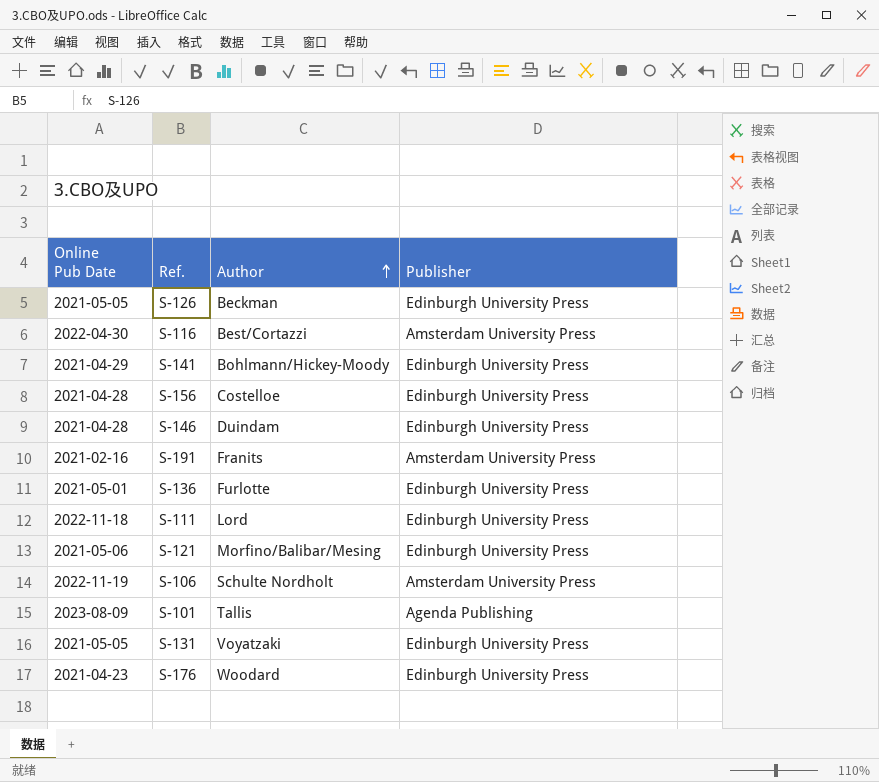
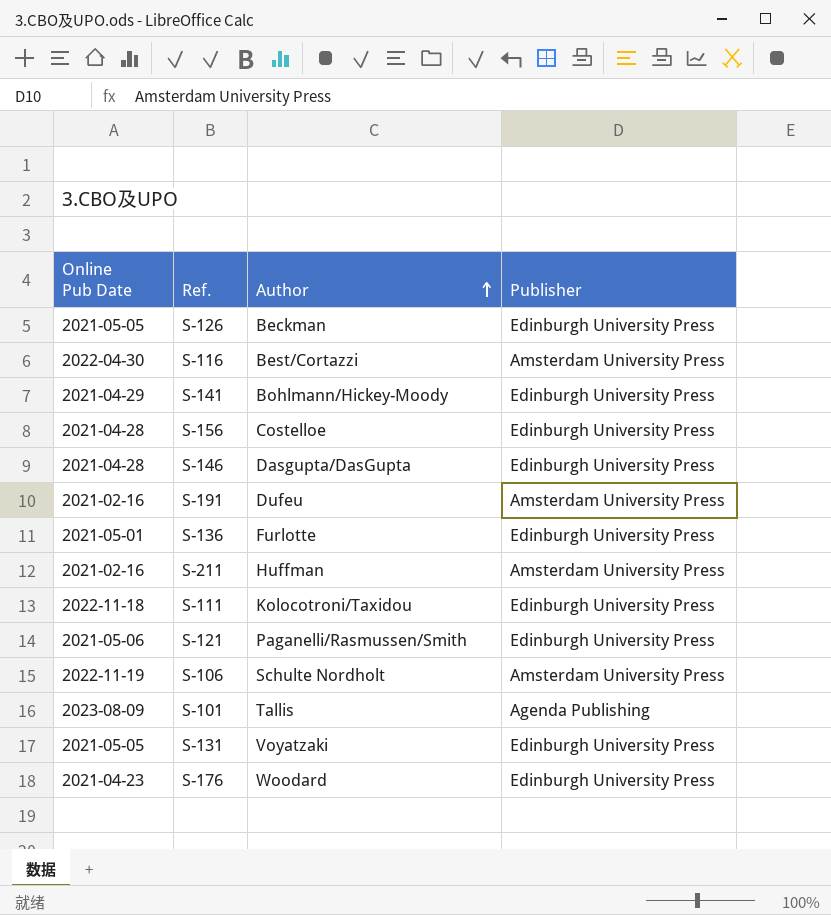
S-146 | Author: Duindam -> Dasgupta/DasGupta
S-191 | Author: Franits -> Dufeu
row S-211: none -> 2021-02-16 | Huffman | Amsterdam University Press
S-111 | Author: Lord -> Kolocotroni/Taxidou
S-121 | Author: Morfino/Balibar/Mesing -> Paganelli/Rasmussen/Smith

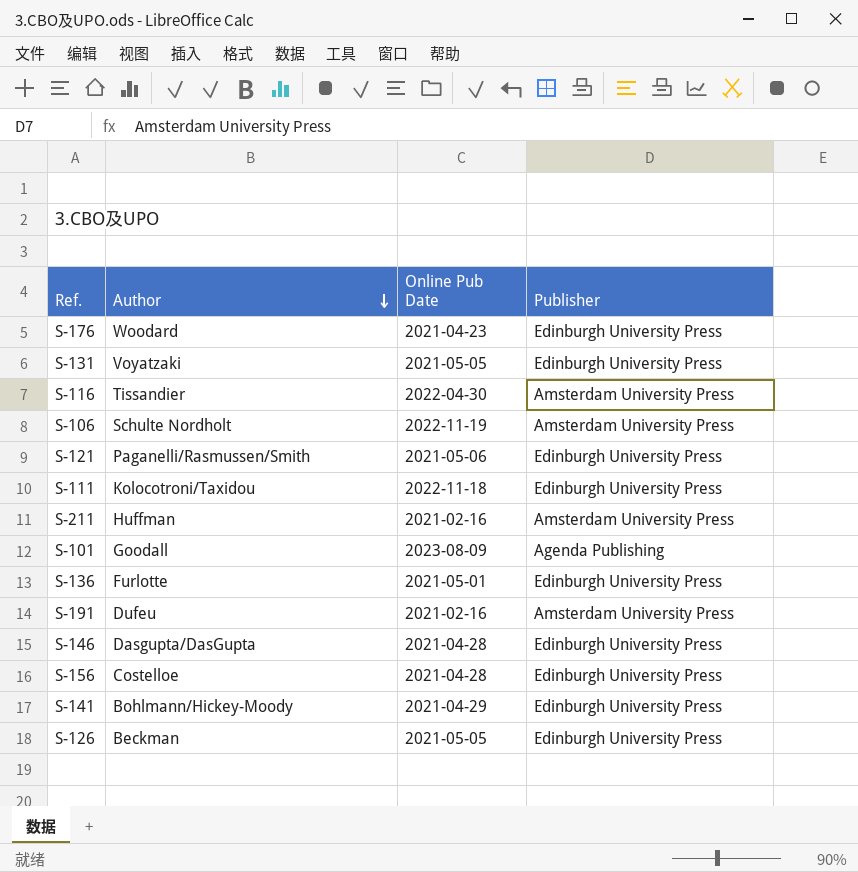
row order: Author ascending -> Author descending
column Online Pub Date | position: 1 -> 3
S-116 | Author: Best/Cortazzi -> Tissandier
S-101 | Author: Tallis -> Goodall

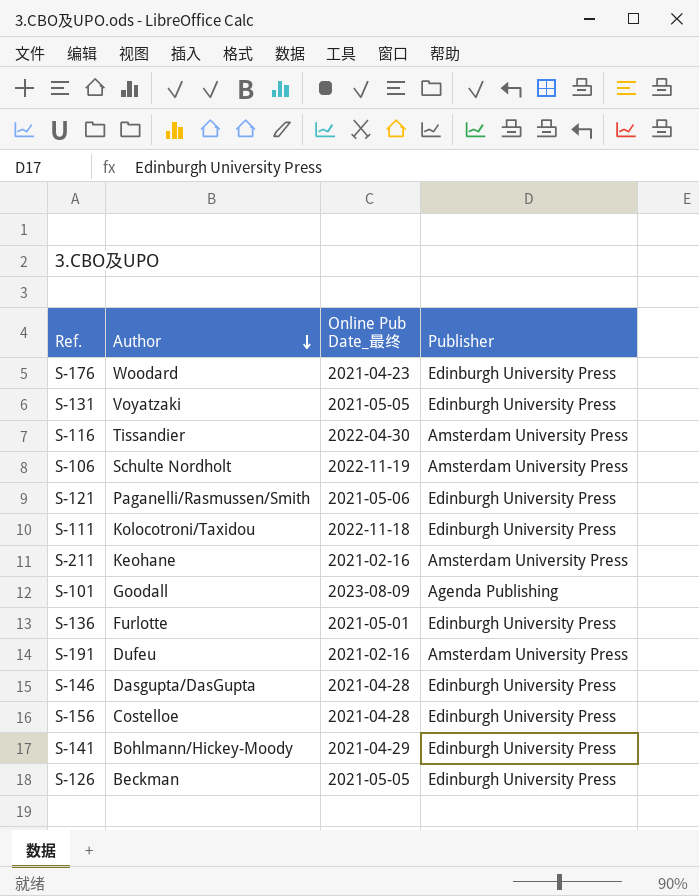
column name: Online Pub Date -> Online Pub Date_最终
S-211 | Author: Huffman -> Keohane

